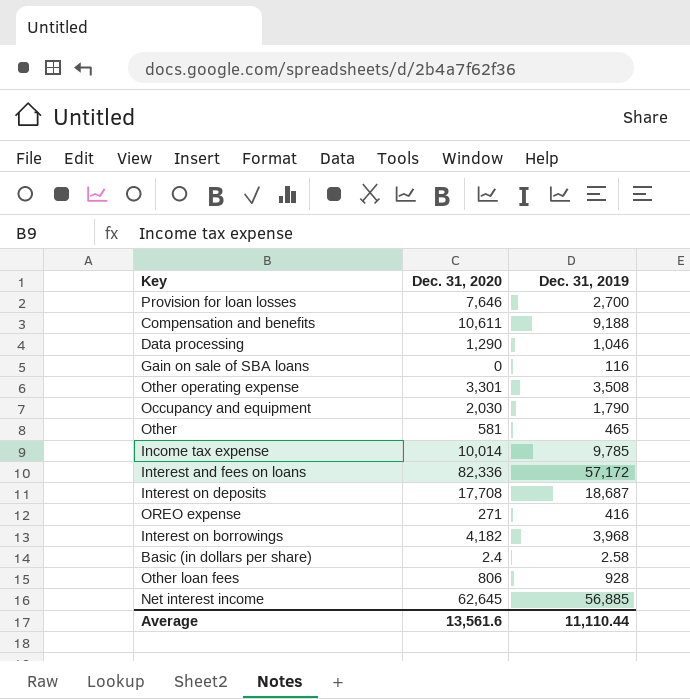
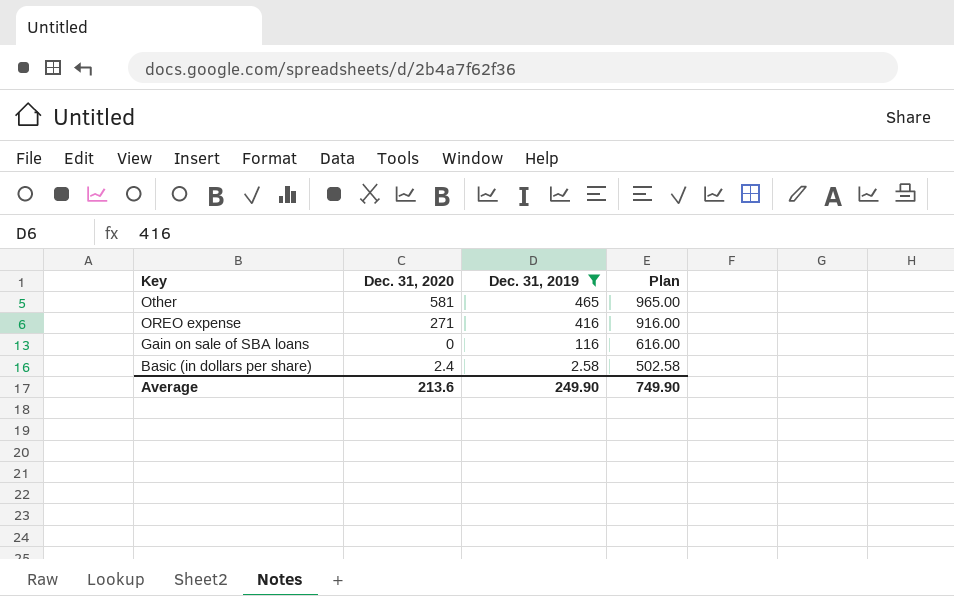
filter: none -> Dec. 31, 2019 <= 465
row order: none -> Key descending
column Plan | formula: none -> [Dec. 31, 2019] + 500
Average | Dec. 31, 2020: 13,561.6 -> 213.6
Average | Dec. 31, 2019: 11,110.44 -> 249.90

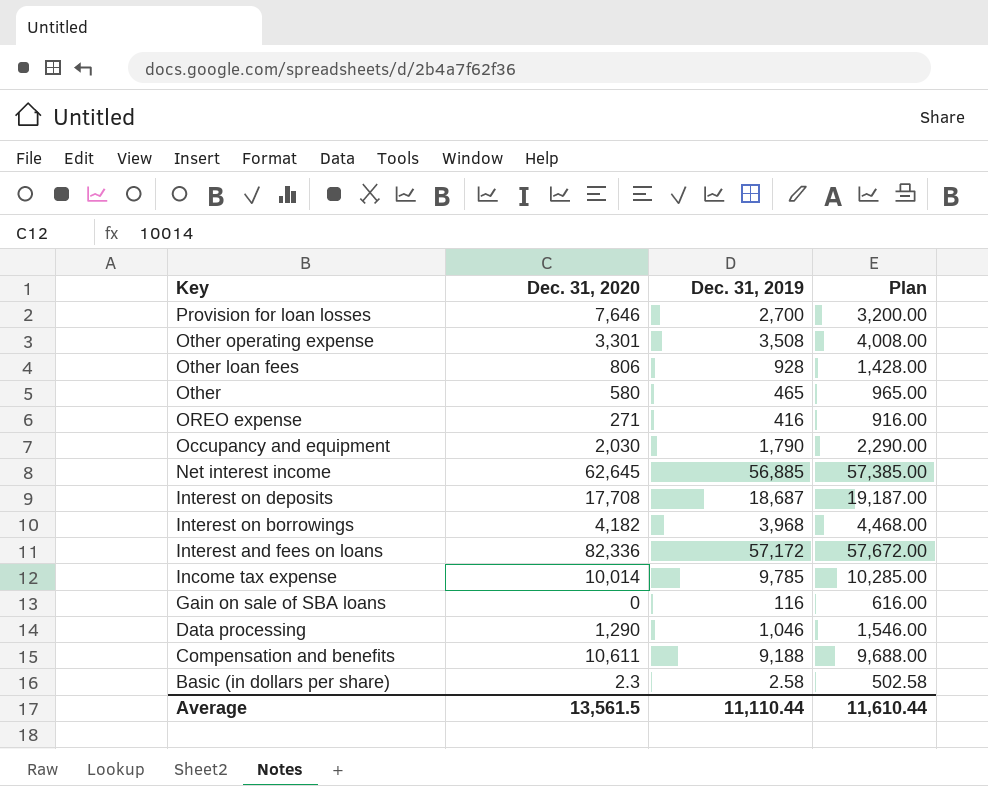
filter: Dec. 31, 2019 <= 465 -> none
Other | Dec. 31, 2020: 581 -> 580
Basic (in dollars per share) | Dec. 31, 2020: 2.4 -> 2.3
Average | Dec. 31, 2020: 213.6 -> 13,561.5
Average | Dec. 31, 2019: 249.90 -> 11,110.44
Average | Plan: 749.90 -> 11,610.44

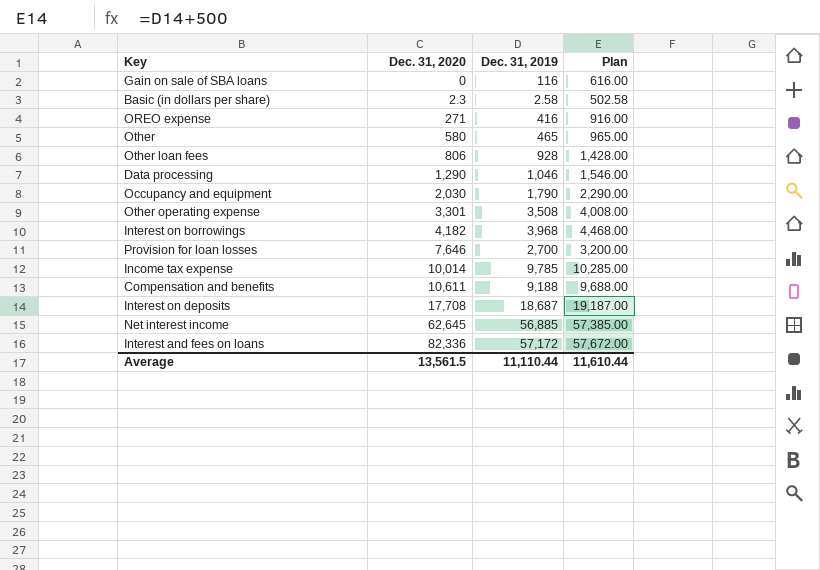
row order: Key descending -> Dec. 31, 2020 ascending

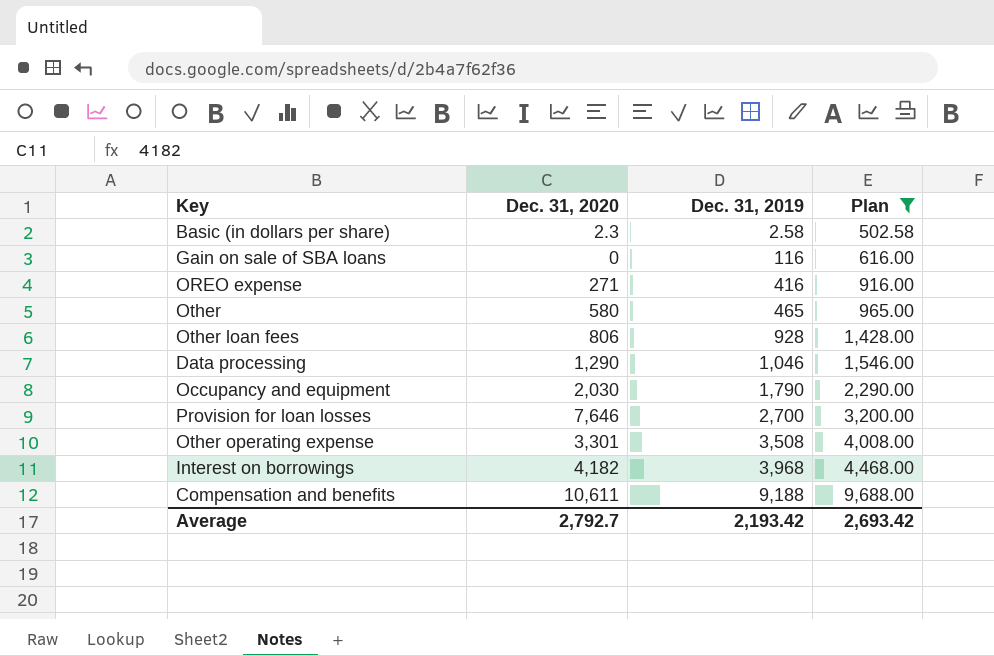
filter: none -> Plan <= 9,688.00
row order: Dec. 31, 2020 ascending -> Dec. 31, 2019 ascending
Average | Dec. 31, 2020: 13,561.5 -> 2,792.7
Average | Dec. 31, 2019: 11,110.44 -> 2,193.42
Average | Plan: 11,610.44 -> 2,693.42

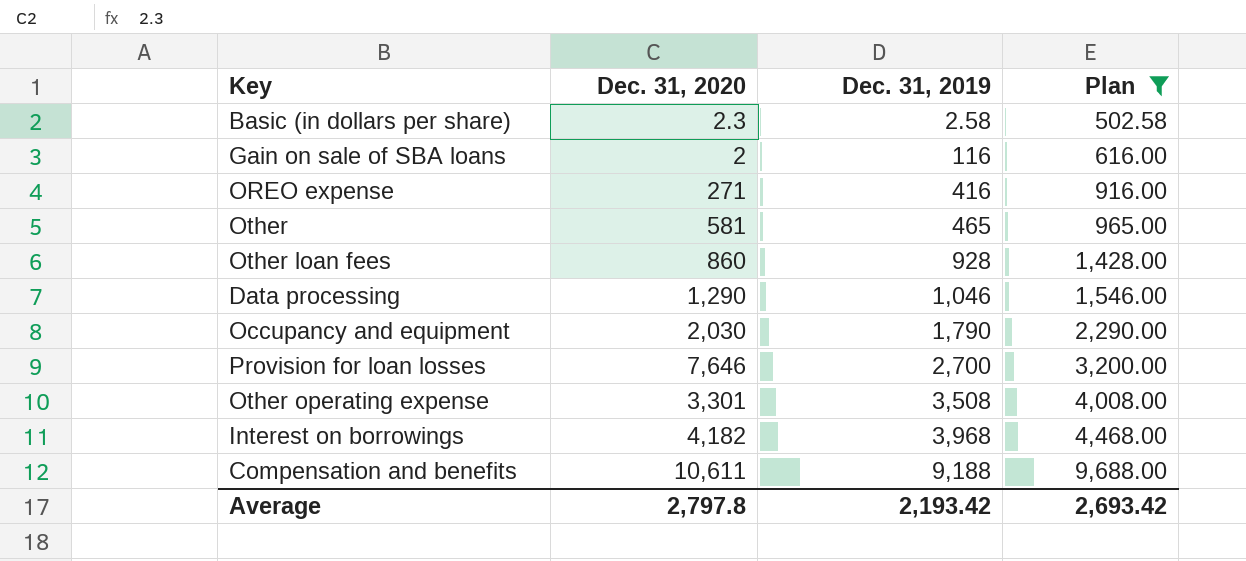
Gain on sale of SBA loans | Dec. 31, 2020: 0 -> 2
Other | Dec. 31, 2020: 580 -> 581
Other loan fees | Dec. 31, 2020: 806 -> 860
Average | Dec. 31, 2020: 2,792.7 -> 2,797.8

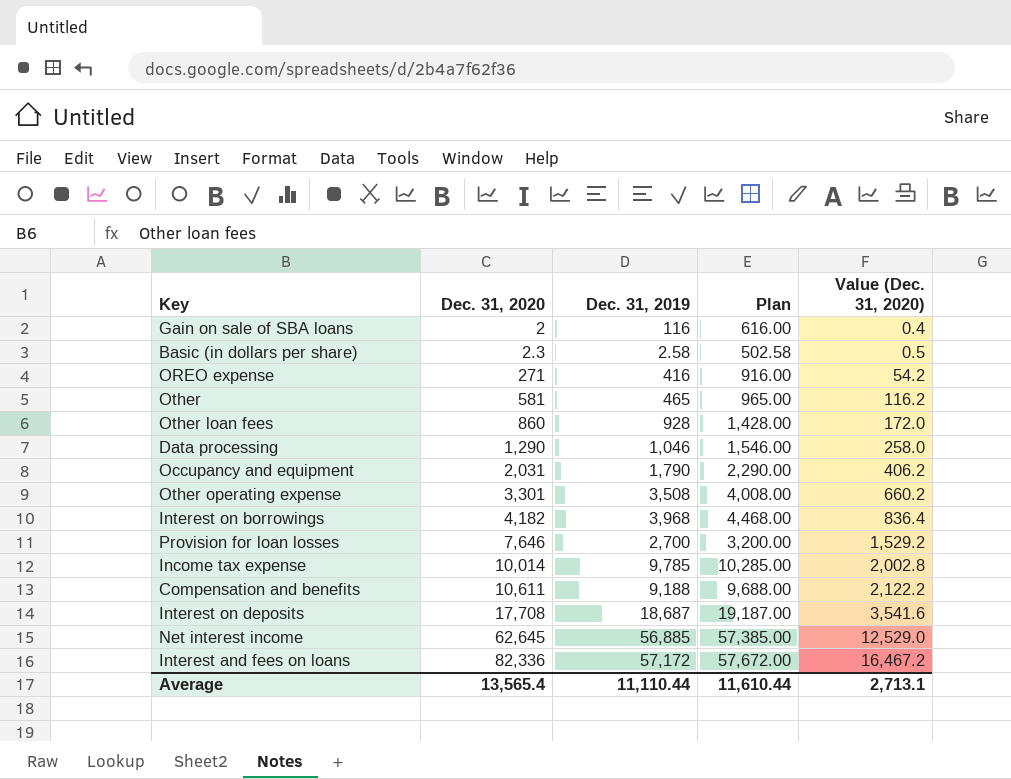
filter: Plan <= 9,688.00 -> none
row order: Dec. 31, 2019 ascending -> Dec. 31, 2020 ascending
column Value (Dec. 31, 2020) | formula: none -> [Dec. 31, 2020] * 0.2
Occupancy and equipment | Dec. 31, 2020: 2,030 -> 2,031
Average | Dec. 31, 2020: 2,797.8 -> 13,565.4
Average | Dec. 31, 2019: 2,193.42 -> 11,110.44
Average | Plan: 2,693.42 -> 11,610.44

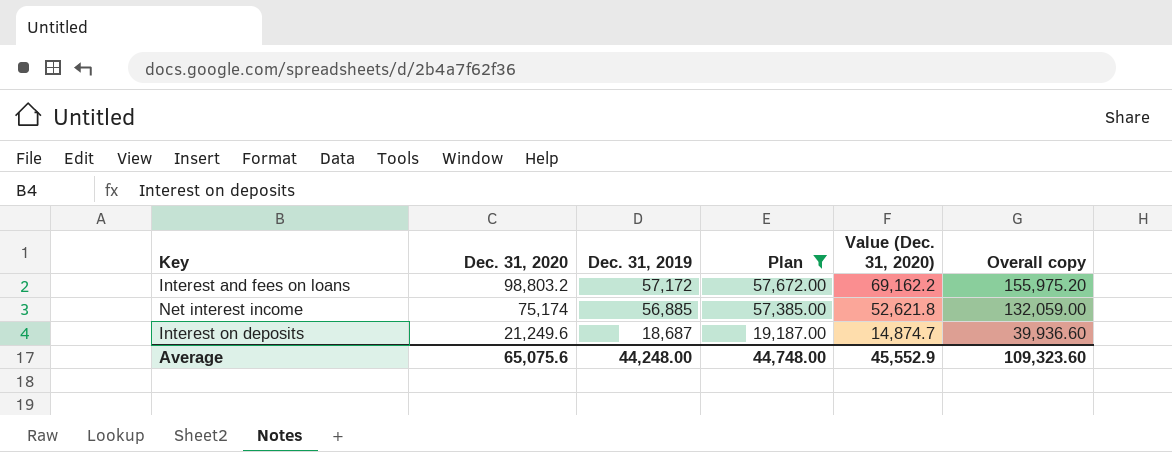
filter: none -> Plan >= 19,187.00
row order: Dec. 31, 2020 ascending -> Dec. 31, 2020 descending
column Value (Dec. 31, 2020) | formula: [Dec. 31, 2020] * 0.2 -> [Dec. 31, 2020] * 0.7
column Overall copy | formula: none -> [Dec. 31, 2020] + [Dec. 31, 2019]
Interest and fees on loans | Dec. 31, 2020: 82,336 -> 98,803.2
Net interest income | Dec. 31, 2020: 62,645 -> 75,174
Interest on deposits | Dec. 31, 2020: 17,708 -> 21,249.6
Average | Dec. 31, 2020: 13,565.4 -> 65,075.6
Average | Dec. 31, 2019: 11,110.44 -> 44,248.00
Average | Plan: 11,610.44 -> 44,748.00
Average | Value (Dec. 31, 2020): 2,713.1 -> 45,552.9

